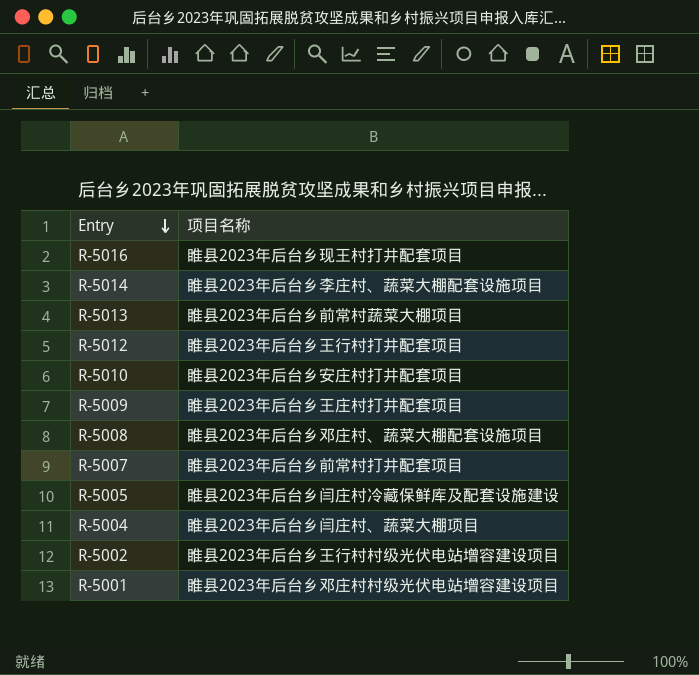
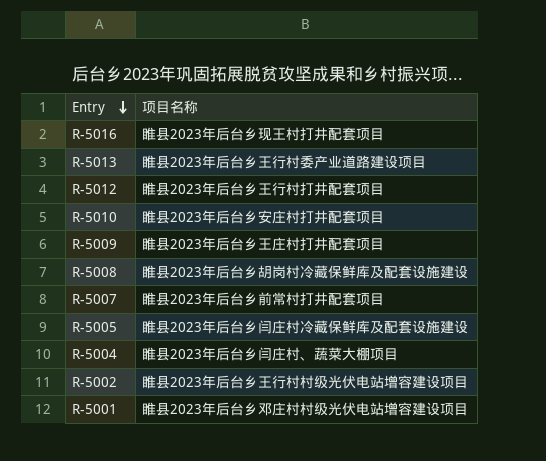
row R-5014: 睢县2023年后台乡李庄村、蔬菜大棚配套设施项目 -> none
R-5013 | 项目名称: 睢县2023年后台乡前常村蔬菜大棚项目 -> 睢县2023年后台乡王行村委产业道路建设项目
R-5008 | 项目名称: 睢县2023年后台乡邓庄村、蔬菜大棚配套设施项目 -> 睢县2023年后台乡胡岗村冷藏保鲜库及配套设施建设

